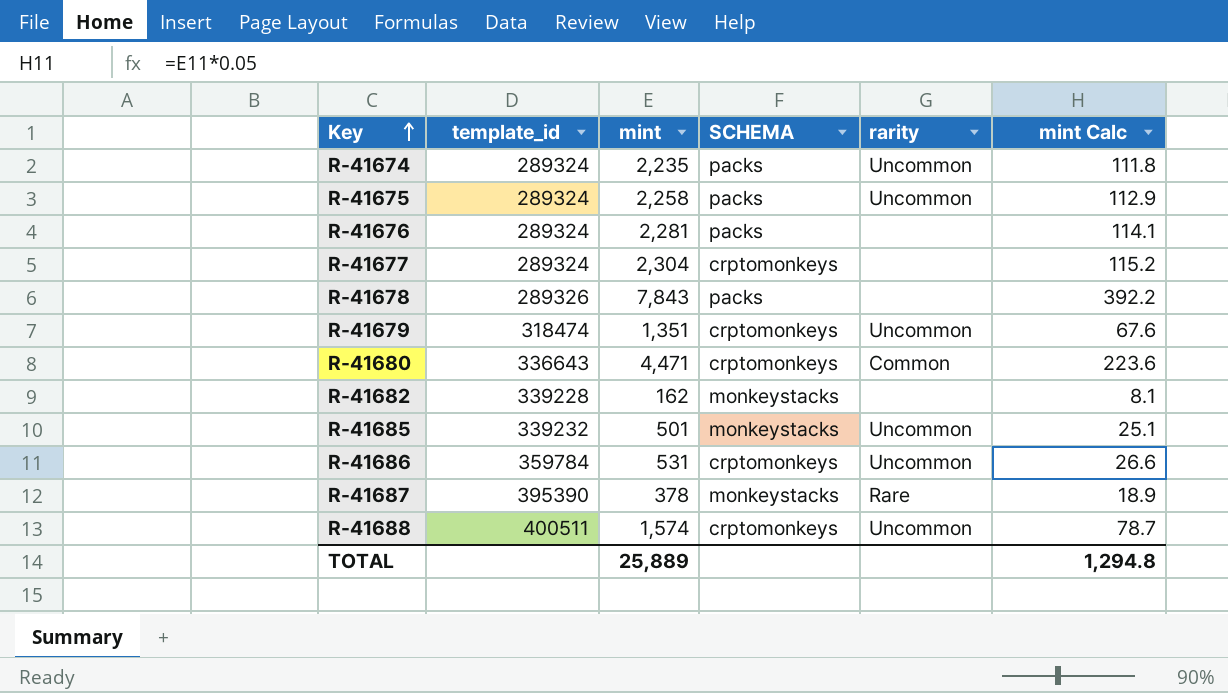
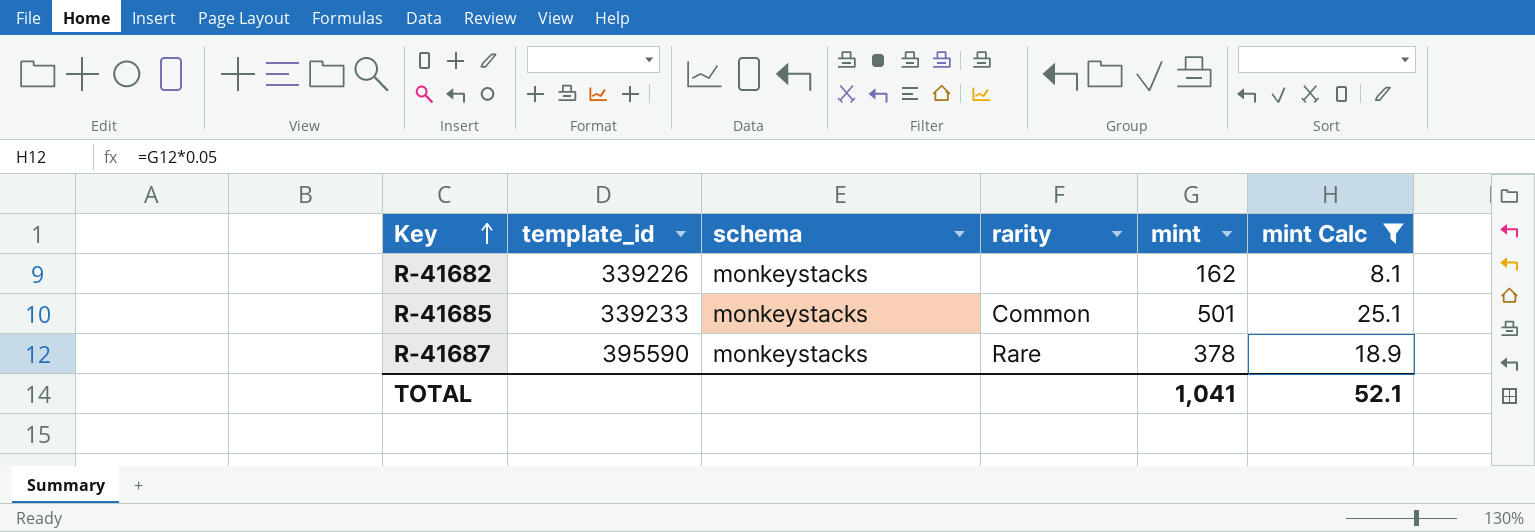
filter: none -> mint Calc <= 25.1
column name: SCHEMA -> schema
column mint | position: 3 -> 5
R-41682 | template_id: 339228 -> 339226
R-41685 | template_id: 339232 -> 339233
R-41685 | rarity: Uncommon -> Common
R-41687 | template_id: 395390 -> 395590
TOTAL | mint: 25,889 -> 1,041
TOTAL | mint Calc: 1,294.8 -> 52.1

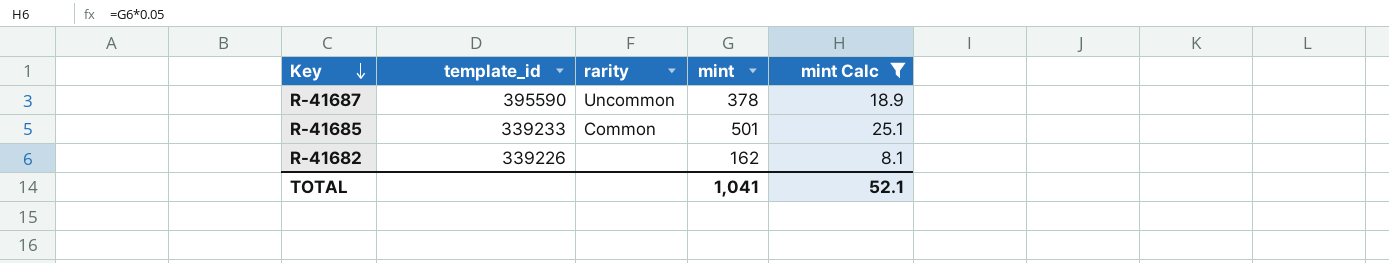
row order: Key ascending -> Key descending
column schema | position: 3 -> none
R-41687 | rarity: Rare -> Uncommon

